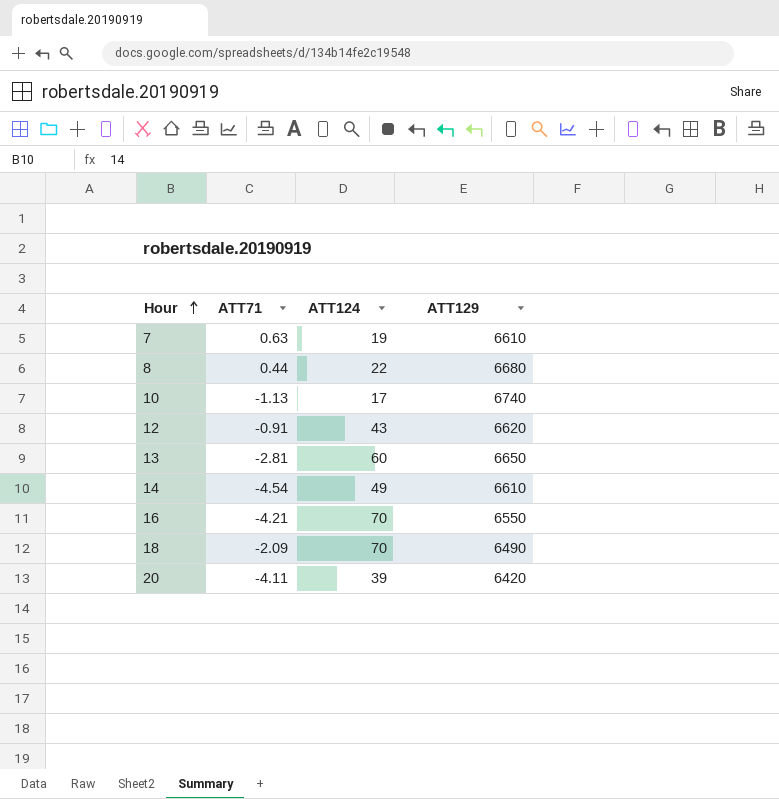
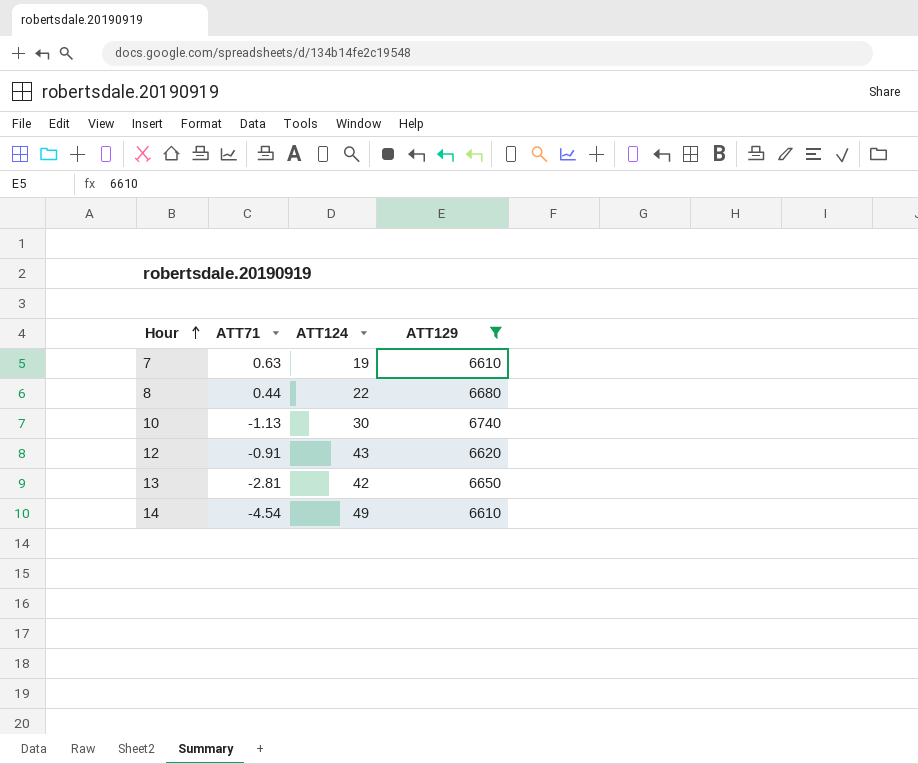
filter: none -> ATT129 >= 6610
10 | ATT124: 17 -> 30
13 | ATT124: 60 -> 42

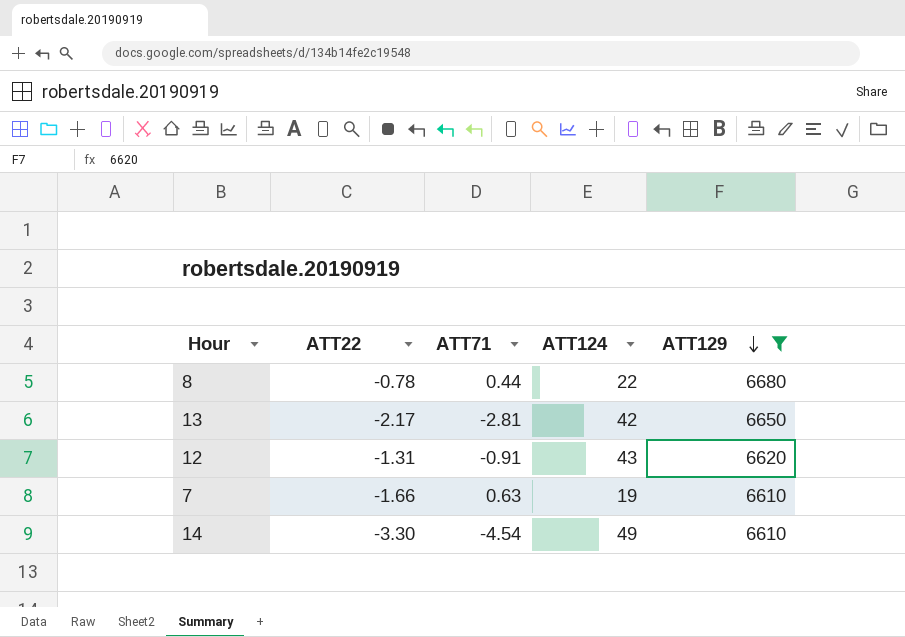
row order: Hour ascending -> ATT129 descending
column ATT22 | position: none -> 2
row 10: -1.13 | 30 | 6740 -> none

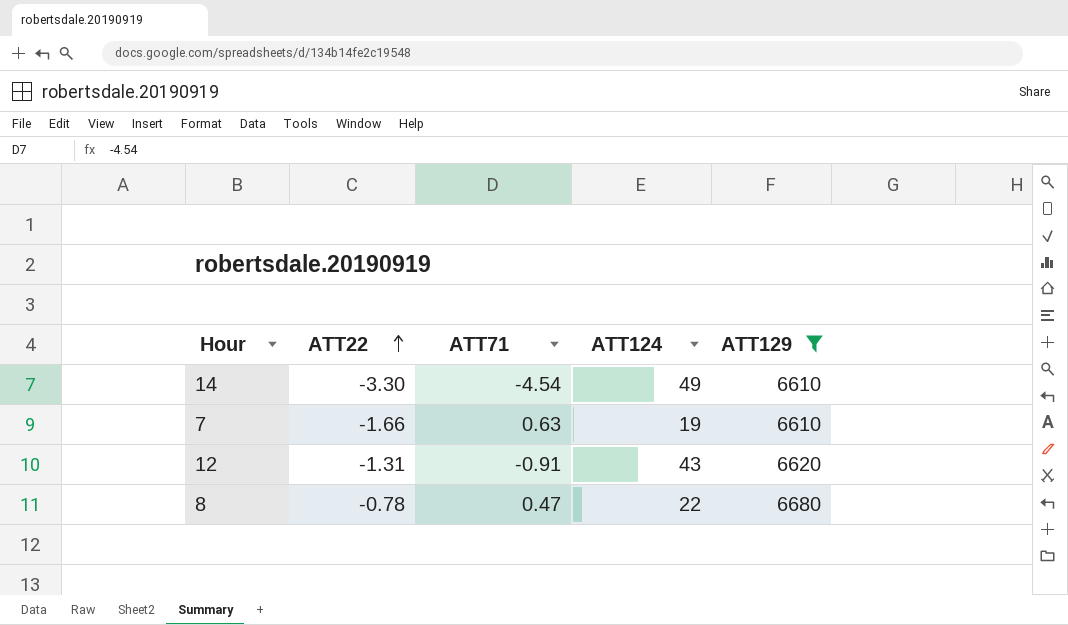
row order: ATT129 descending -> ATT22 ascending
row 13: -2.17 | -2.81 | 42 | 6650 -> none
8 | ATT71: 0.44 -> 0.47

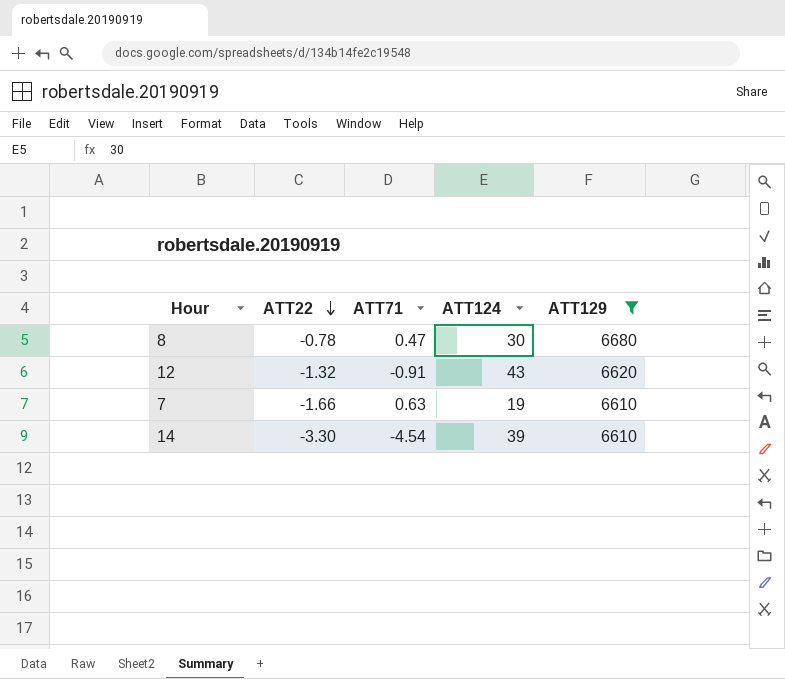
row order: ATT22 ascending -> ATT22 descending
8 | ATT124: 22 -> 30
12 | ATT22: -1.31 -> -1.32
14 | ATT124: 49 -> 39

